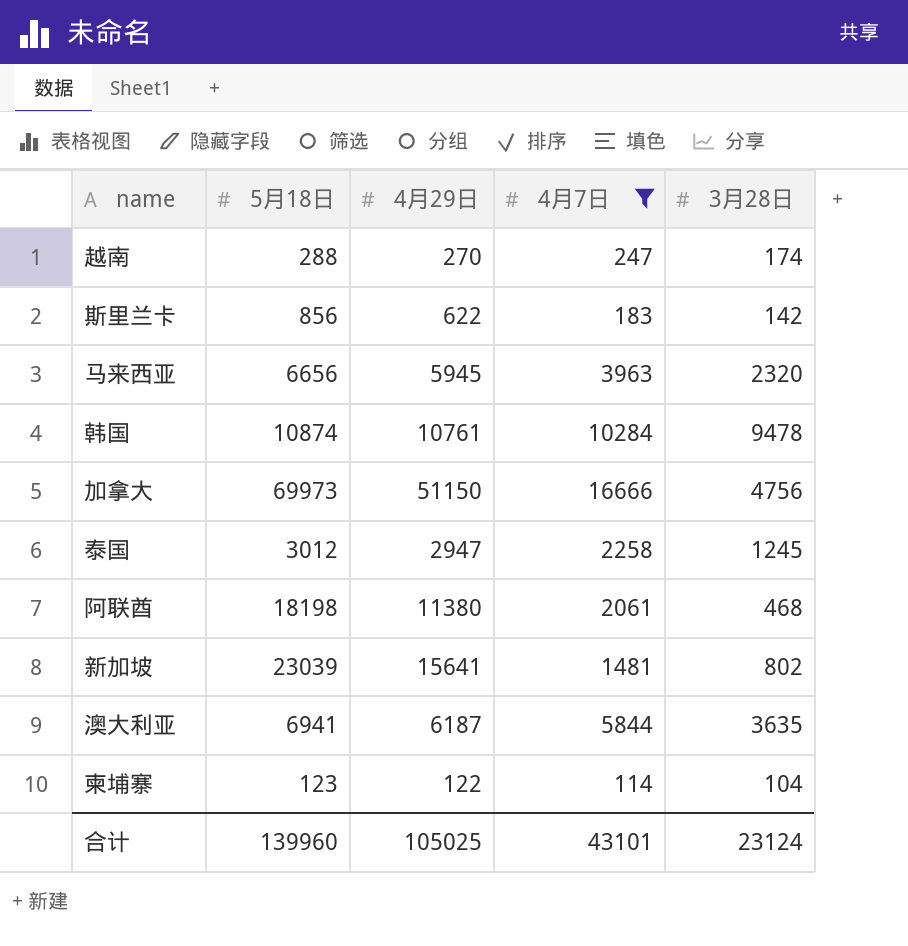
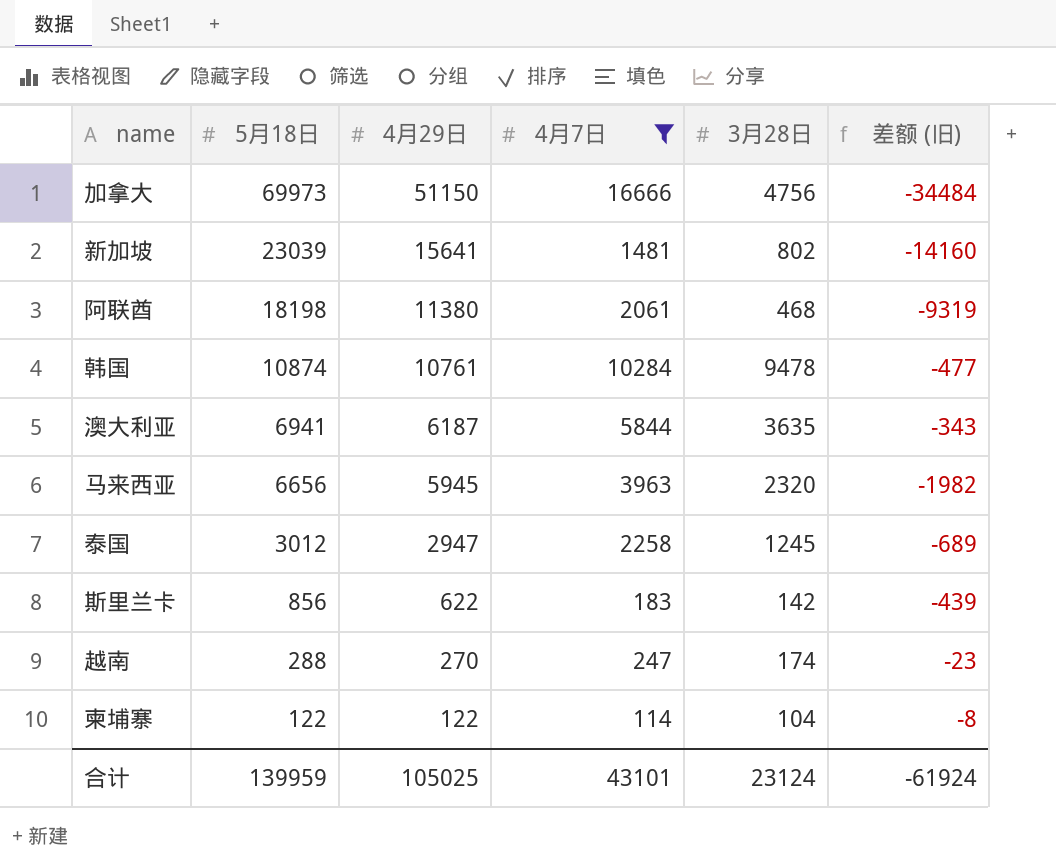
row order: none -> 5月18日 descending
column 差额 (旧) | formula: none -> [4月7日] - [4月29日]
柬埔寨 | 5月18日: 123 -> 122
合计 | 5月18日: 139960 -> 139959

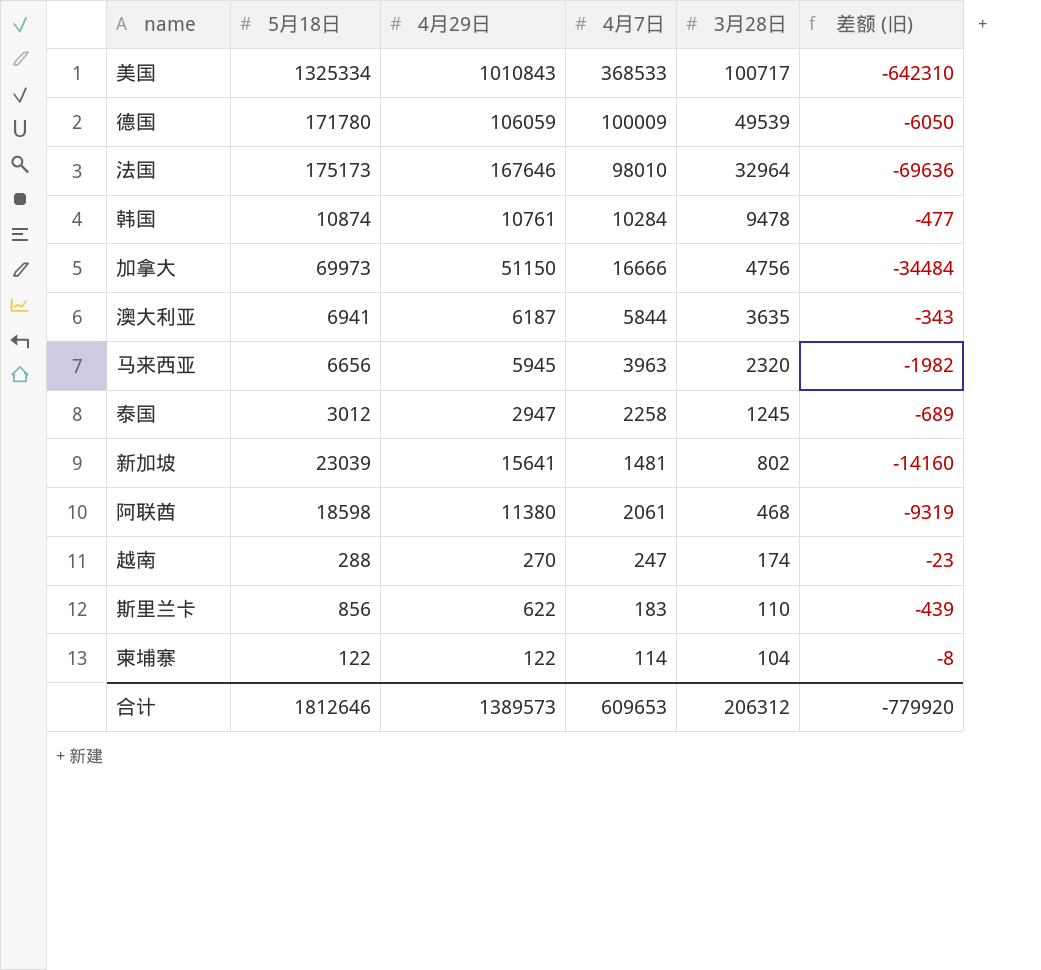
filter: 4月7日 <= 16666 -> none
row order: 5月18日 descending -> 3月28日 descending
阿联酋 | 5月18日: 18198 -> 18598
斯里兰卡 | 3月28日: 142 -> 110
合计 | 5月18日: 139959 -> 1812646
合计 | 4月29日: 105025 -> 1389573
合计 | 4月7日: 43101 -> 609653
合计 | 3月28日: 23124 -> 206312
合计 | 差额 (旧): -61924 -> -779920

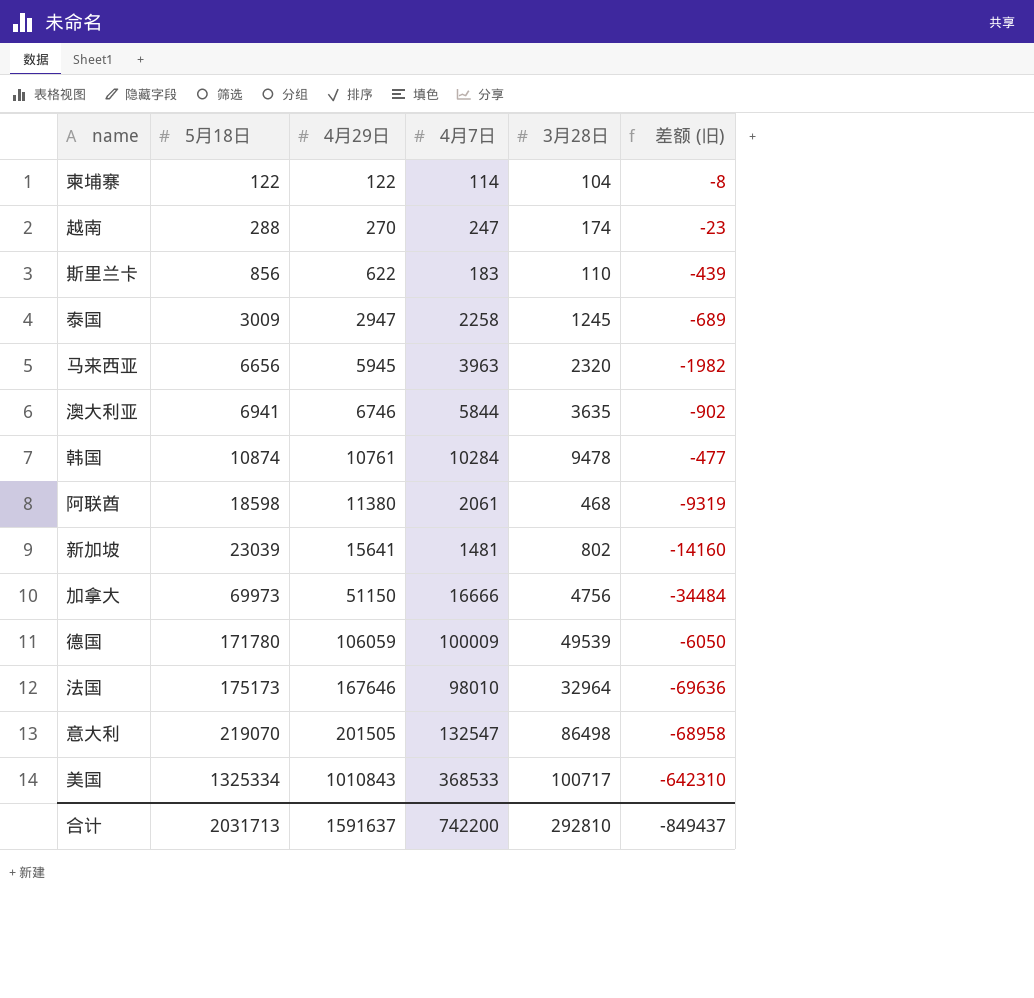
row order: 3月28日 descending -> 5月18日 ascending
泰国 | 5月18日: 3012 -> 3009
澳大利亚 | 4月29日: 6187 -> 6746
澳大利亚 | 差额 (旧): -343 -> -902
row 意大利: none -> 219070 | 201505 | 132547 | 86498 | -68958
合计 | 5月18日: 1812646 -> 2031713
合计 | 4月29日: 1389573 -> 1591637
合计 | 4月7日: 609653 -> 742200
合计 | 3月28日: 206312 -> 292810
合计 | 差额 (旧): -779920 -> -849437

